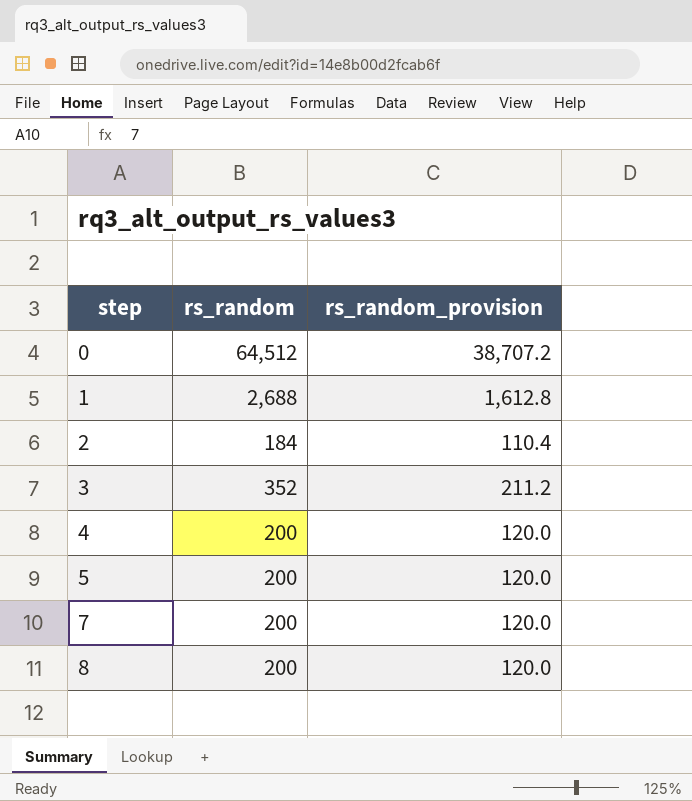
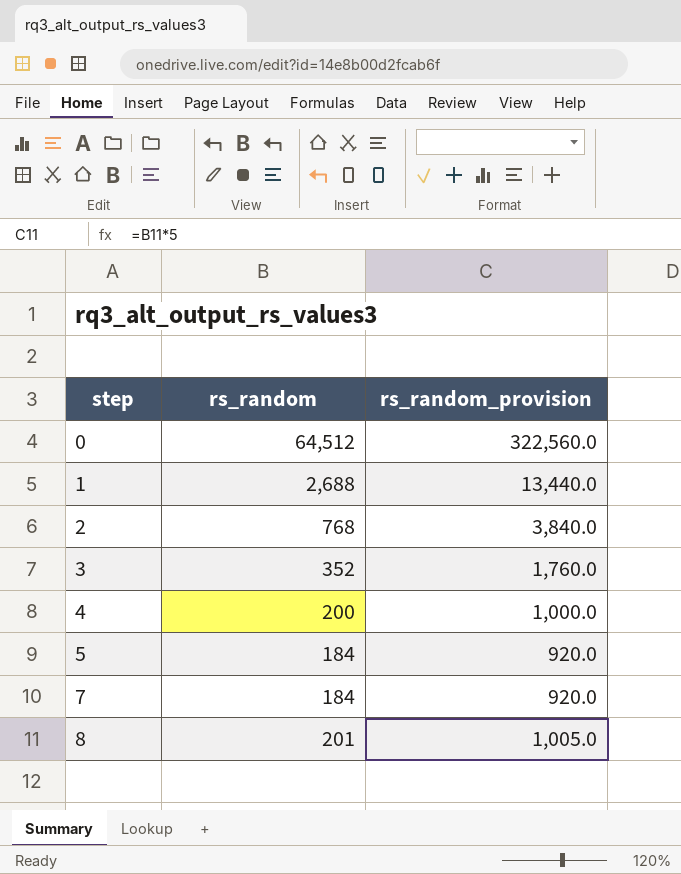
column rs_random_provision | formula: [rs_random] * 0.6 -> [rs_random] * 5
2 | rs_random: 184 -> 768
5 | rs_random: 200 -> 184
7 | rs_random: 200 -> 184
8 | rs_random: 200 -> 201

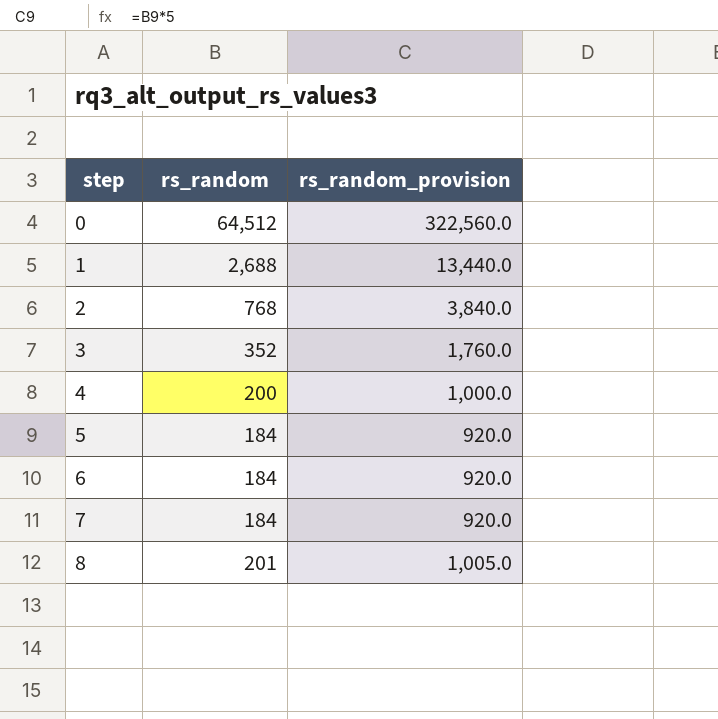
row 6: none -> 184 | 920.0

